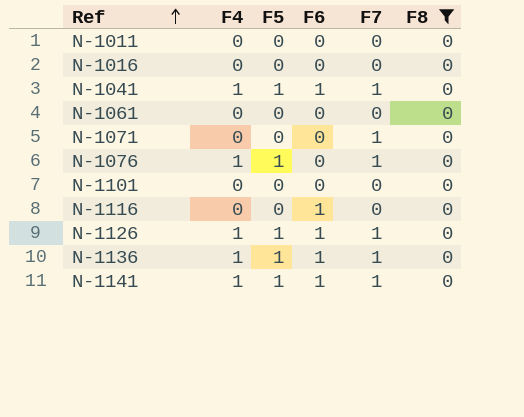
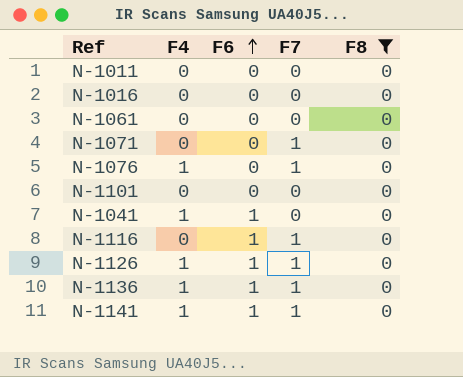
row order: Ref ascending -> F6 ascending
column F5 | position: 3 -> none
N-1041 | F7: 1 -> 0
N-1116 | F7: 0 -> 1

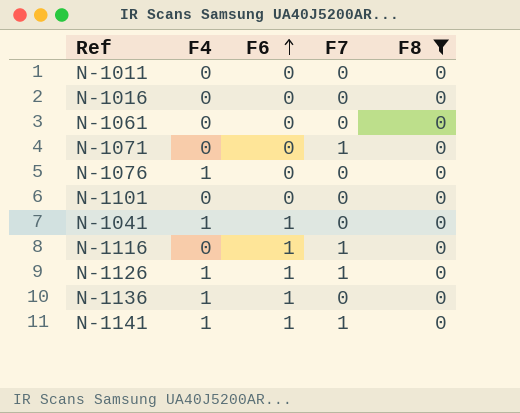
N-1076 | F7: 1 -> 0
N-1136 | F7: 1 -> 0

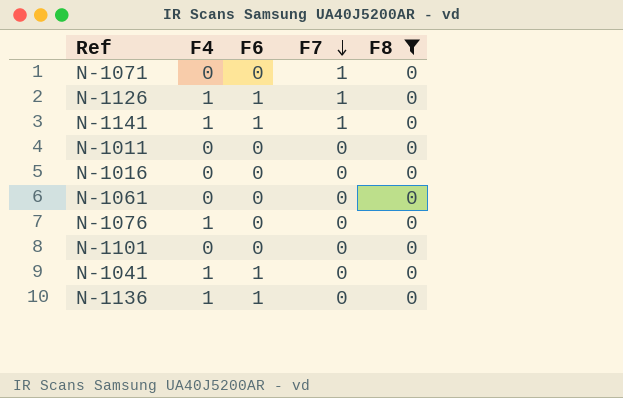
row order: F6 ascending -> F7 descending
row N-1116: 0 | 1 | 1 | 0 -> none

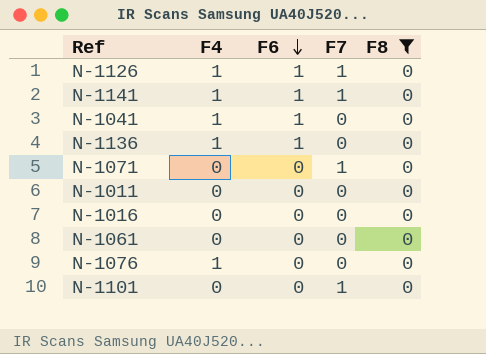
row order: F7 descending -> F6 descending
N-1101 | F7: 0 -> 1

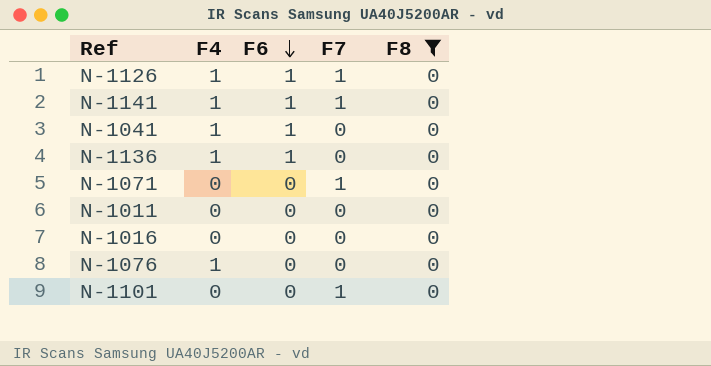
row N-1061: 0 | 0 | 0 | 0 -> none

